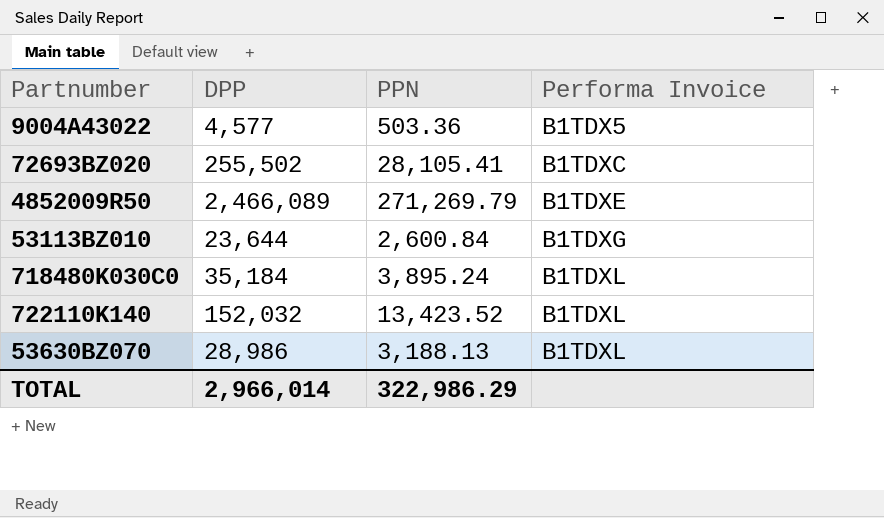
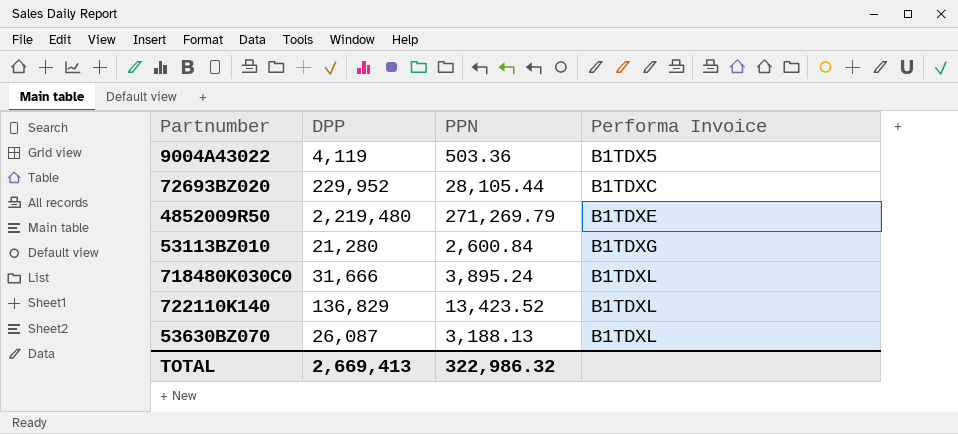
9004A43022 | DPP: 4,577 -> 4,119
72693BZ020 | DPP: 255,502 -> 229,952
72693BZ020 | PPN: 28,105.41 -> 28,105.44
4852009R50 | DPP: 2,466,089 -> 2,219,480
53113BZ010 | DPP: 23,644 -> 21,280
718480K030C0 | DPP: 35,184 -> 31,666
722110K140 | DPP: 152,032 -> 136,829
53630BZ070 | DPP: 28,986 -> 26,087
TOTAL | DPP: 2,966,014 -> 2,669,413
TOTAL | PPN: 322,986.29 -> 322,986.32

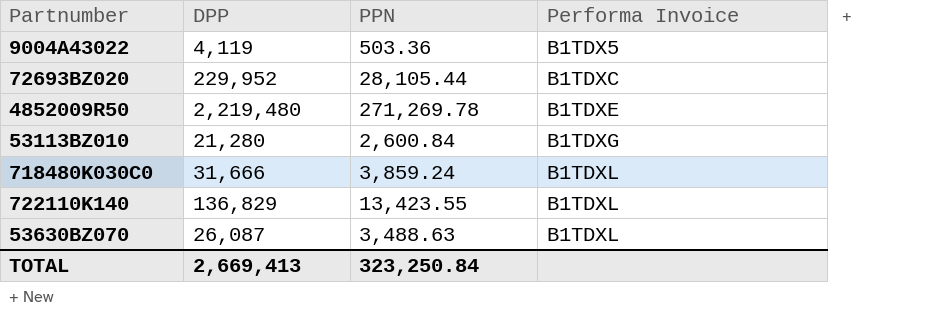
4852009R50 | PPN: 271,269.79 -> 271,269.78
718480K030C0 | PPN: 3,895.24 -> 3,859.24
722110K140 | PPN: 13,423.52 -> 13,423.55
53630BZ070 | PPN: 3,188.13 -> 3,488.63
TOTAL | PPN: 322,986.32 -> 323,250.84

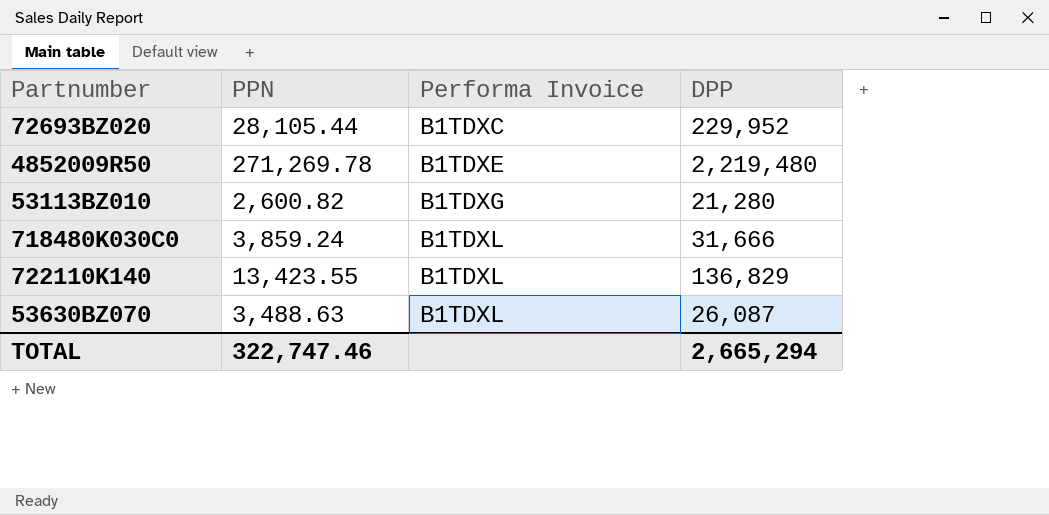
column DPP | position: 2 -> 4
row 9004A43022: 4,119 | 503.36 | B1TDX5 -> none
53113BZ010 | PPN: 2,600.84 -> 2,600.82
TOTAL | PPN: 323,250.84 -> 322,747.46
TOTAL | DPP: 2,669,413 -> 2,665,294

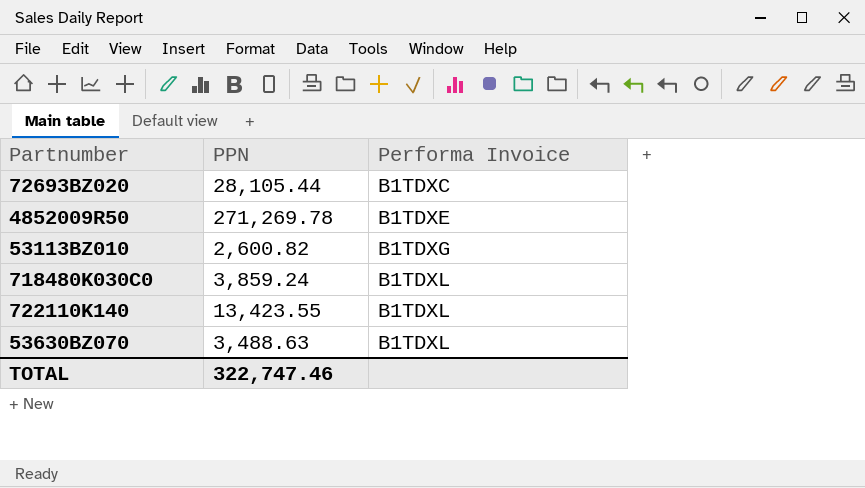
column DPP | position: 4 -> none

